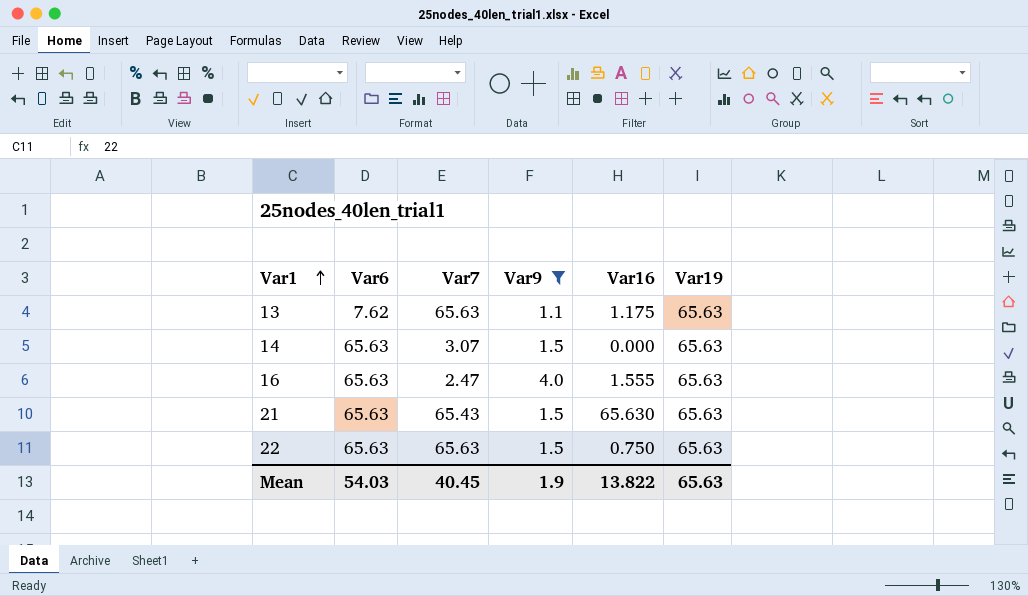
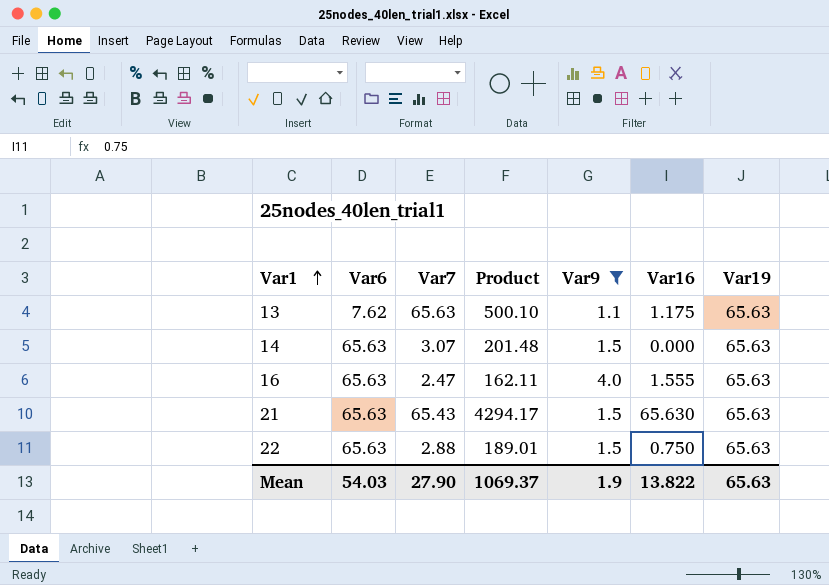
column Product | formula: none -> [Var6] * [Var7]
22 | Var7: 65.63 -> 2.88
Mean | Var7: 40.45 -> 27.90

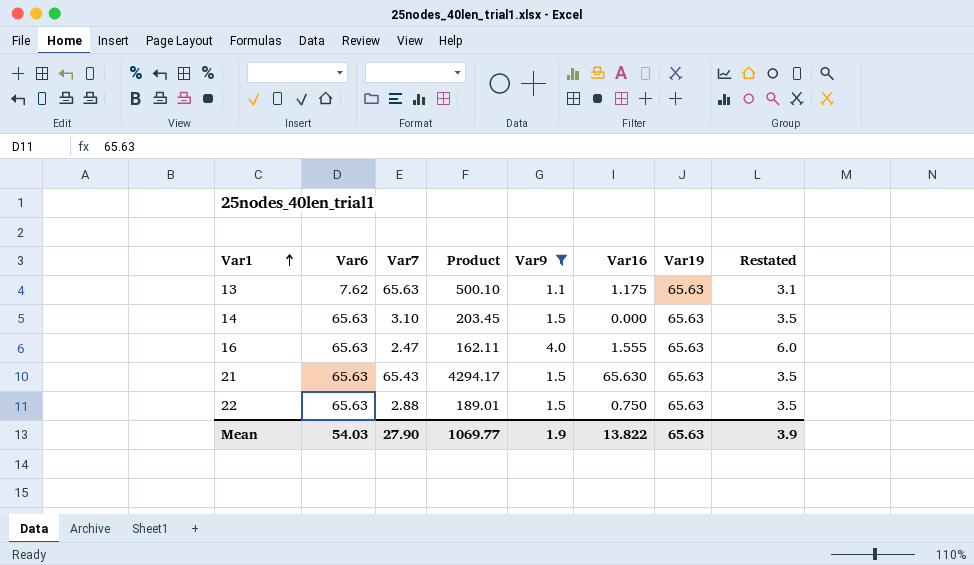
column Restated | formula: none -> [Var9] + 2
14 | Var7: 3.07 -> 3.10
14 | Product: 201.48 -> 203.45
Mean | Product: 1069.37 -> 1069.77

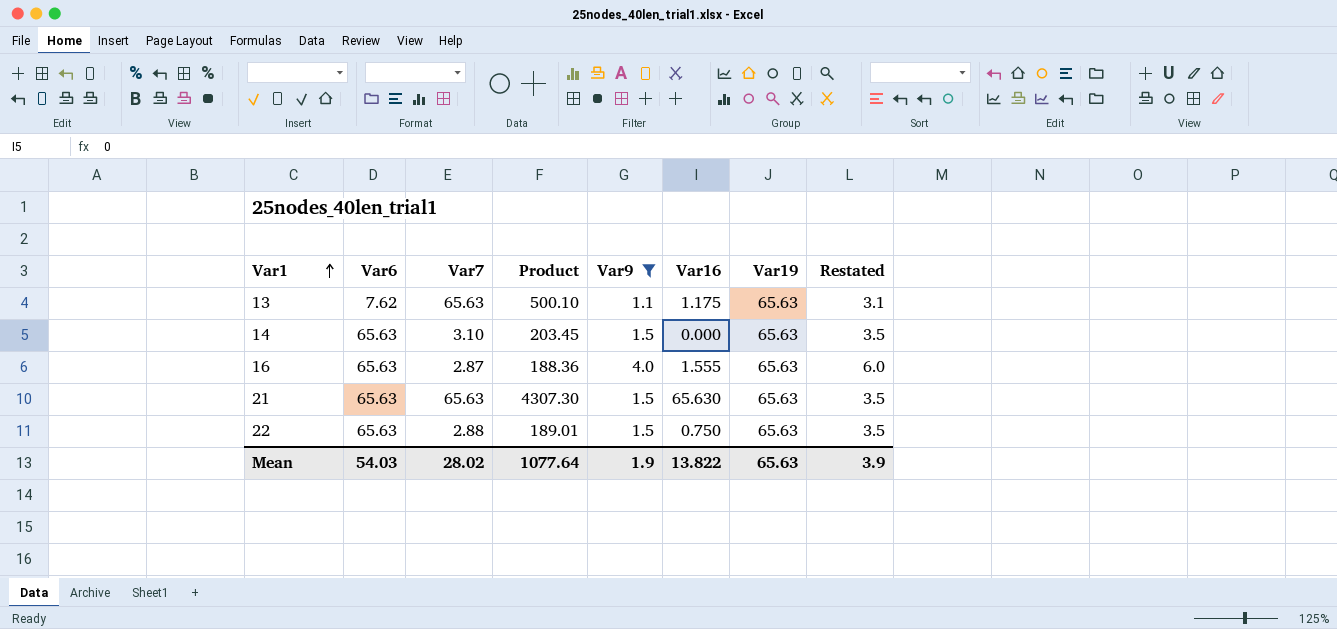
16 | Var7: 2.47 -> 2.87
16 | Product: 162.11 -> 188.36
21 | Var7: 65.43 -> 65.63
21 | Product: 4294.17 -> 4307.30
Mean | Var7: 27.90 -> 28.02
Mean | Product: 1069.77 -> 1077.64

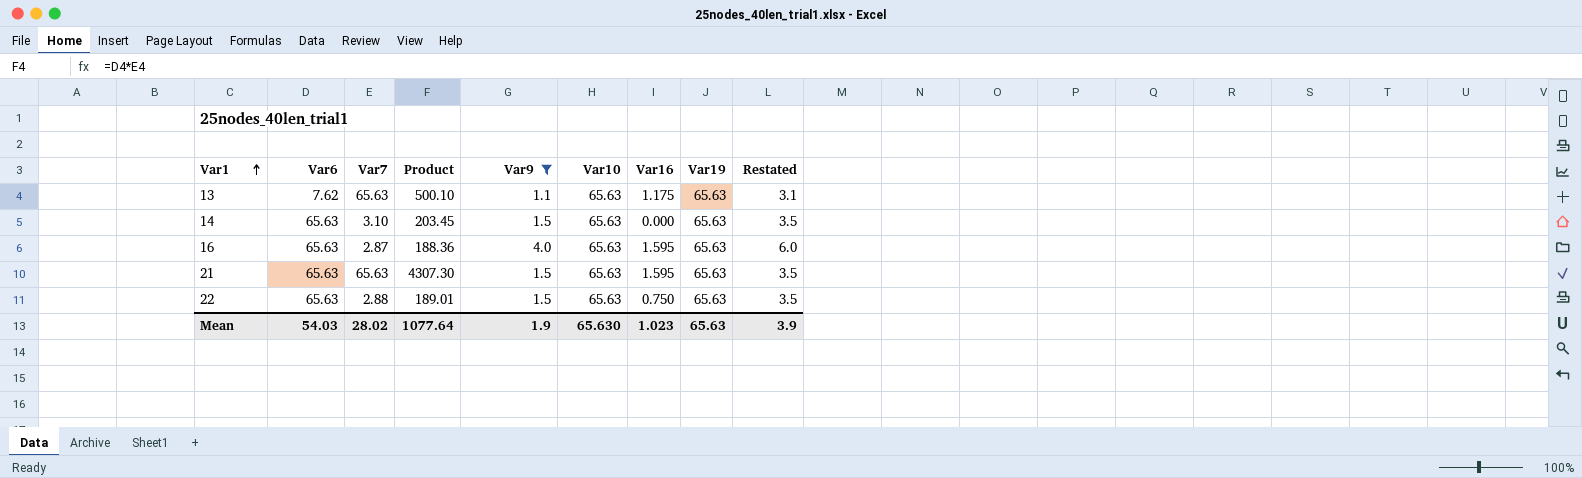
column Var10 | position: none -> 6
16 | Var16: 1.555 -> 1.595
21 | Var16: 65.630 -> 1.595
Mean | Var16: 13.822 -> 1.023

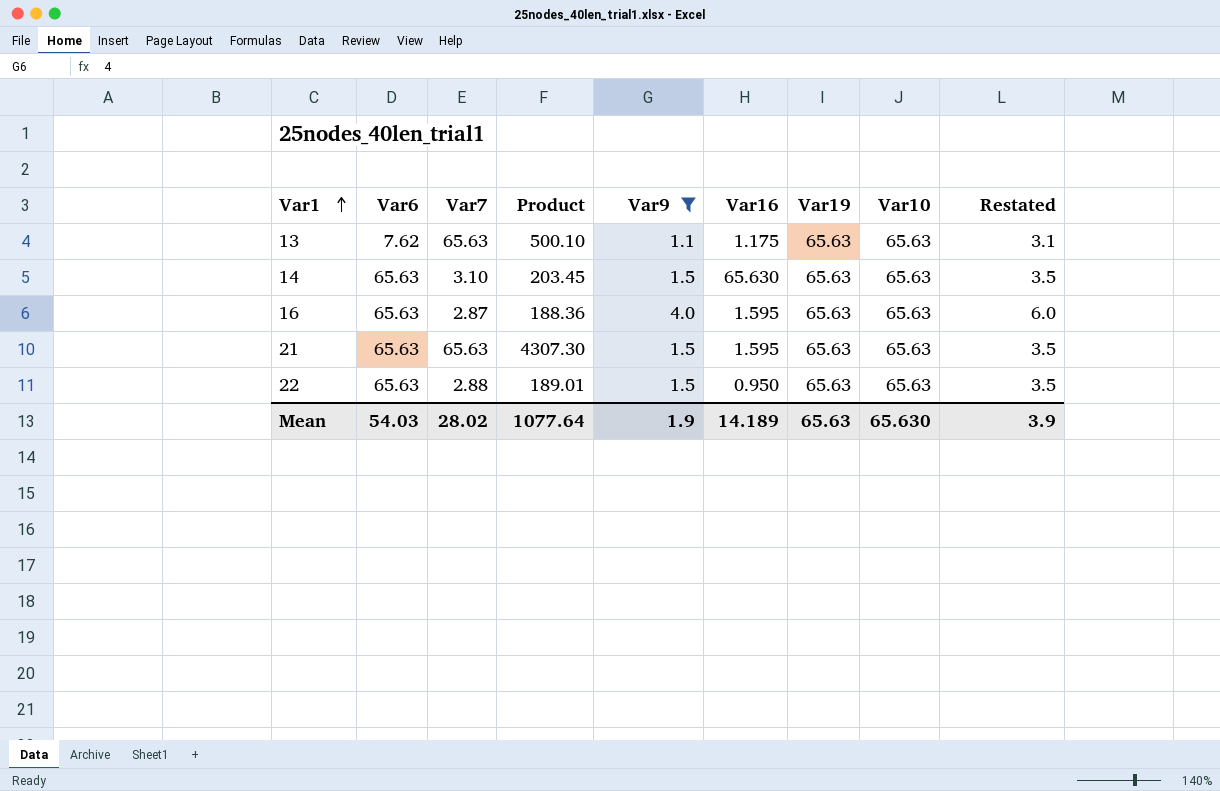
column Var10 | position: 6 -> 8
14 | Var16: 0.000 -> 65.630
22 | Var16: 0.750 -> 0.950
Mean | Var16: 1.023 -> 14.189

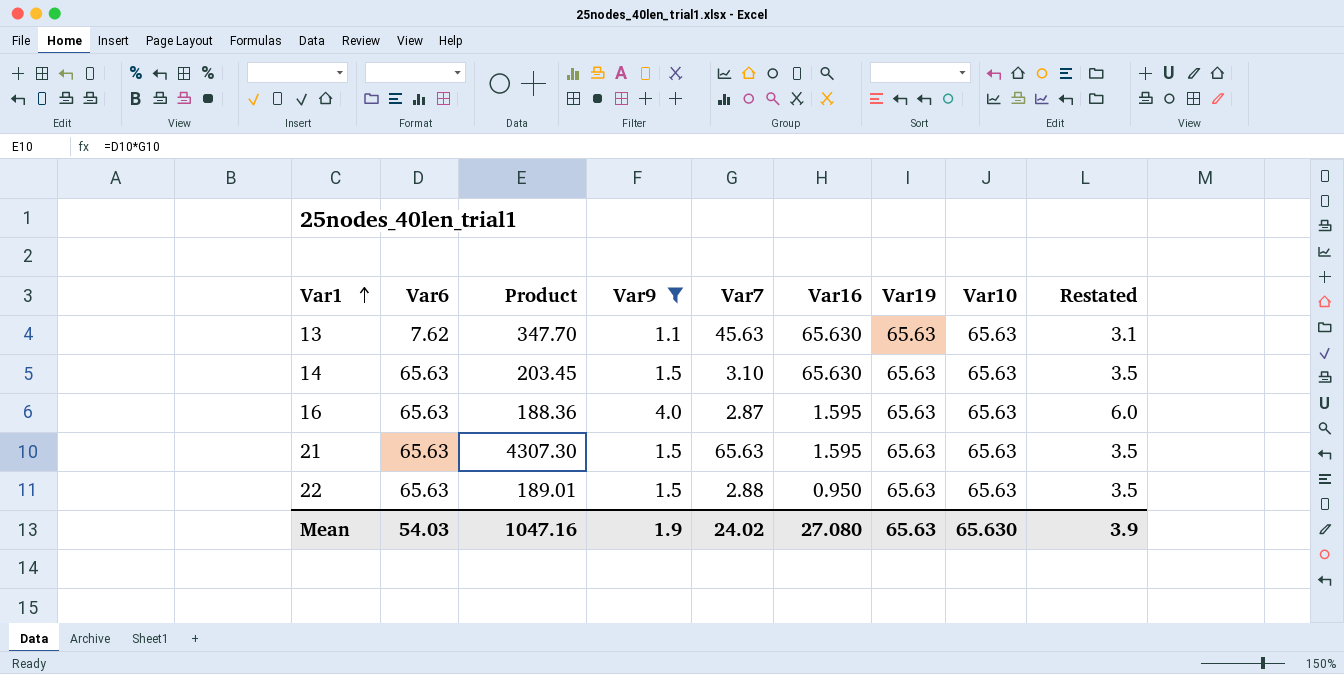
column Var7 | position: 3 -> 5
13 | Product: 500.10 -> 347.70
13 | Var7: 65.63 -> 45.63
13 | Var16: 1.175 -> 65.630
Mean | Product: 1077.64 -> 1047.16
Mean | Var7: 28.02 -> 24.02
Mean | Var16: 14.189 -> 27.080

